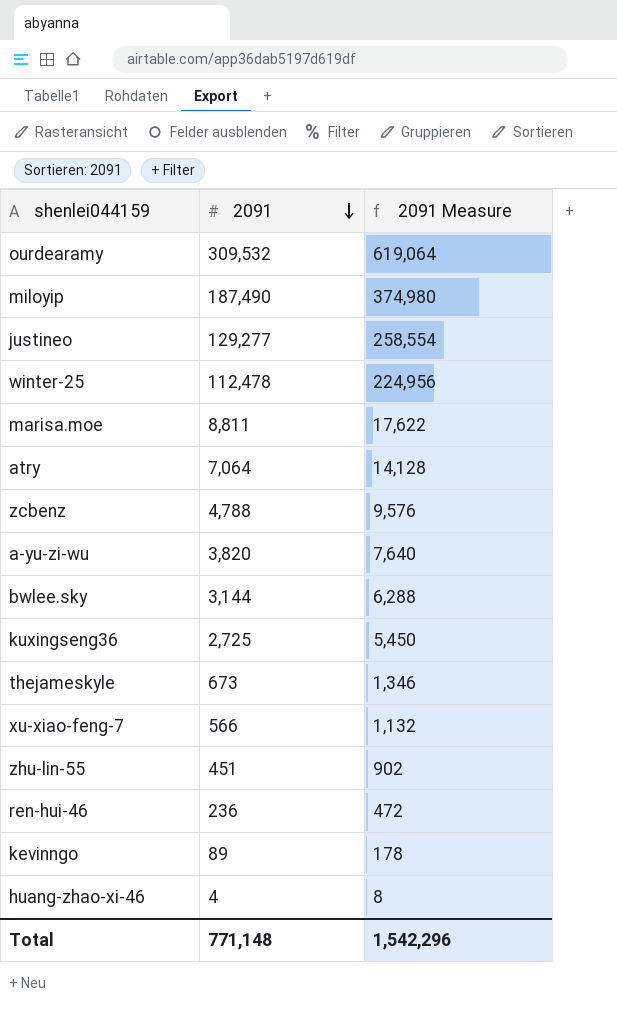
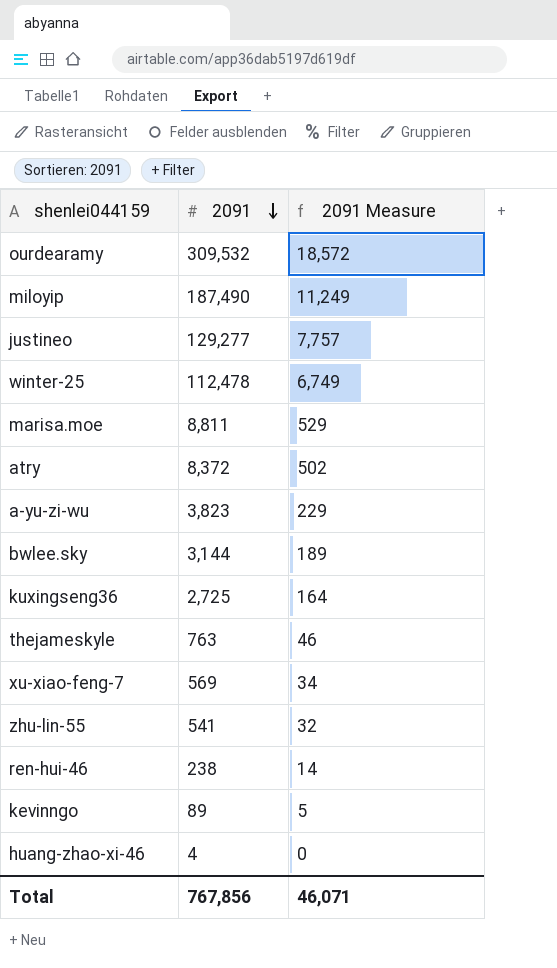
column 2091 Measure | formula: [2091] * 2 -> [2091] * 0.06
row zcbenz: 4,788 | 9,576 -> none
atry | 2091: 7,064 -> 8,372
a-yu-zi-wu | 2091: 3,820 -> 3,823
thejameskyle | 2091: 673 -> 763
xu-xiao-feng-7 | 2091: 566 -> 569
zhu-lin-55 | 2091: 451 -> 541
ren-hui-46 | 2091: 236 -> 238
Total | 2091: 771,148 -> 767,856
Total | 2091 Measure: 1,542,296 -> 46,071

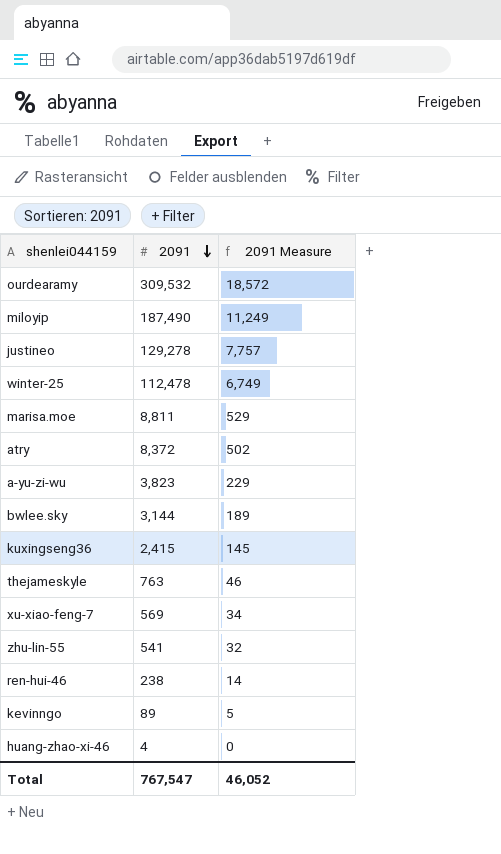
justineo | 2091: 129,277 -> 129,278
kuxingseng36 | 2091: 2,725 -> 2,415
kuxingseng36 | 2091 Measure: 164 -> 145
Total | 2091: 767,856 -> 767,547
Total | 2091 Measure: 46,071 -> 46,052

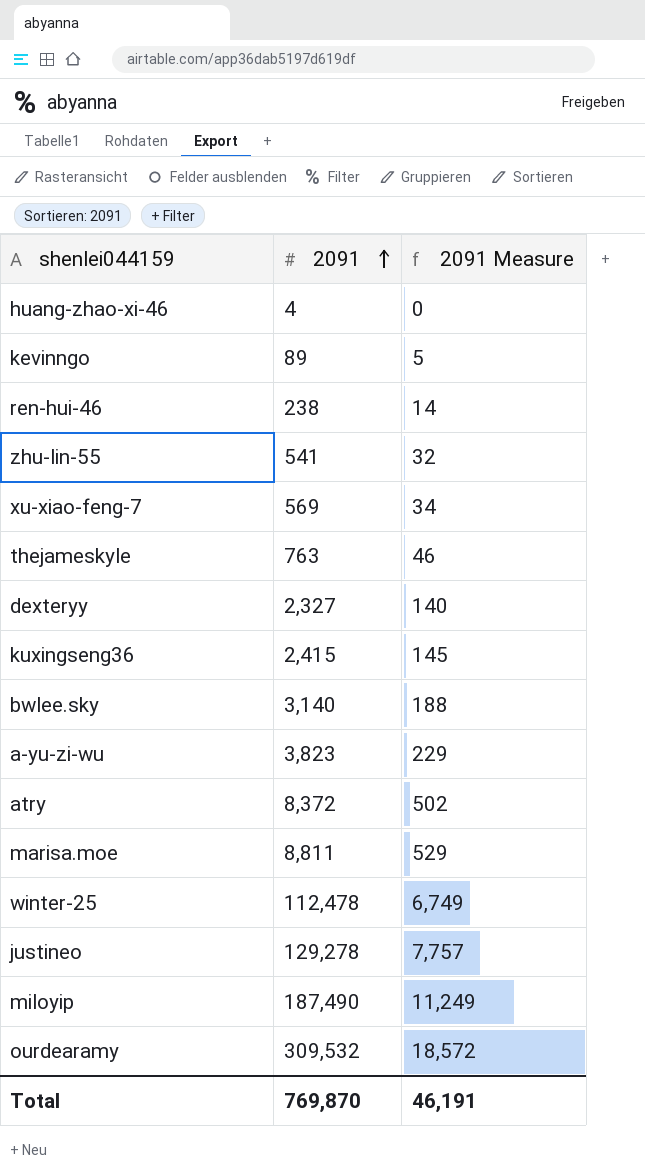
row order: 2091 descending -> 2091 ascending
row dexteryy: none -> 2,327 | 140
bwlee.sky | 2091: 3,144 -> 3,140
bwlee.sky | 2091 Measure: 189 -> 188
Total | 2091: 767,547 -> 769,870
Total | 2091 Measure: 46,052 -> 46,191

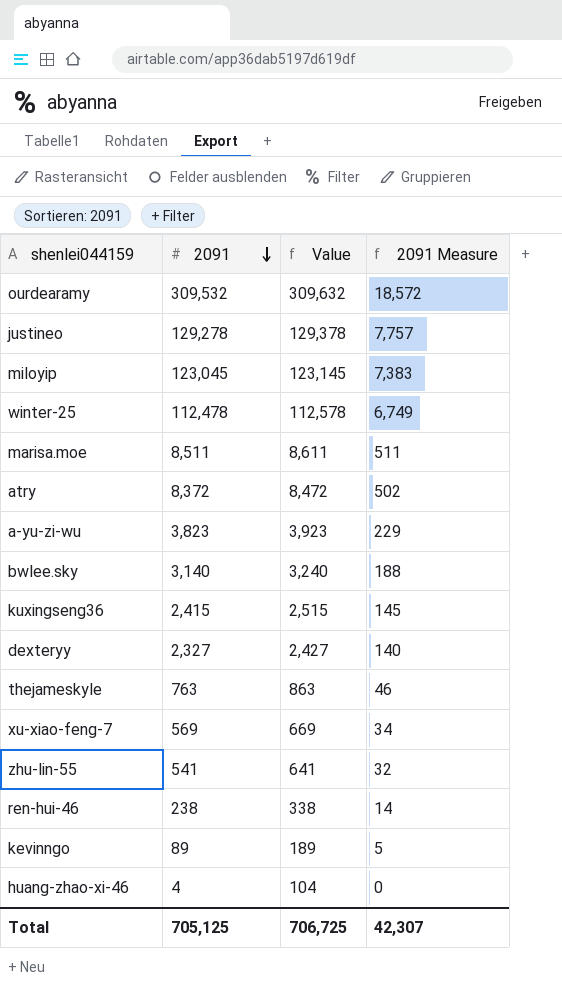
row order: 2091 ascending -> 2091 descending
column Value | formula: none -> [2091] + 100
miloyip | 2091: 187,490 -> 123,045
miloyip | 2091 Measure: 11,249 -> 7,383
marisa.moe | 2091: 8,811 -> 8,511
marisa.moe | 2091 Measure: 529 -> 511
Total | 2091: 769,870 -> 705,125
Total | 2091 Measure: 46,191 -> 42,307

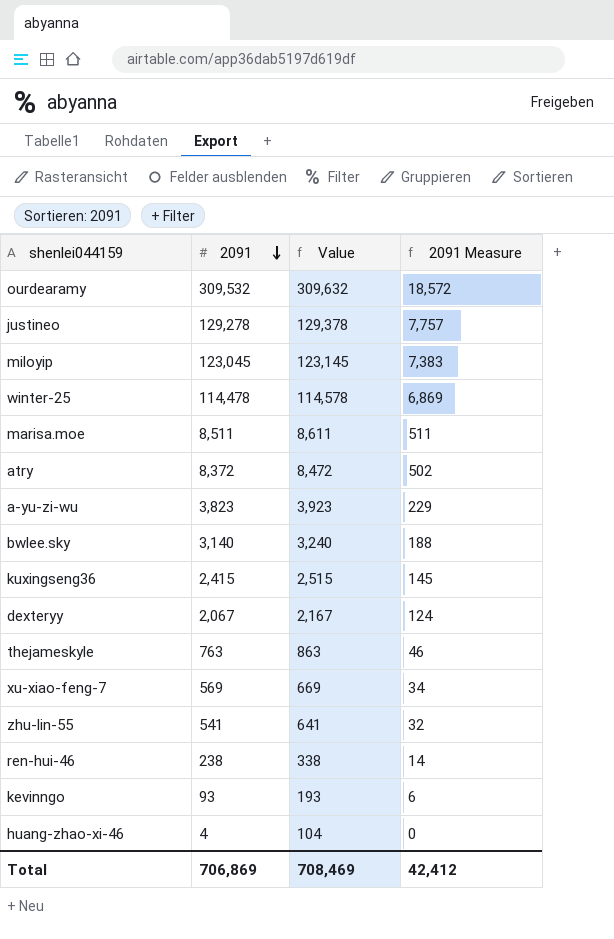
winter-25 | 2091: 112,478 -> 114,478
winter-25 | Value: 112,578 -> 114,578
winter-25 | 2091 Measure: 6,749 -> 6,869
dexteryy | 2091: 2,327 -> 2,067
dexteryy | Value: 2,427 -> 2,167
dexteryy | 2091 Measure: 140 -> 124
kevinngo | 2091: 89 -> 93
kevinngo | Value: 189 -> 193
kevinngo | 2091 Measure: 5 -> 6
Total | 2091: 705,125 -> 706,869
Total | Value: 706,725 -> 708,469
Total | 2091 Measure: 42,307 -> 42,412

